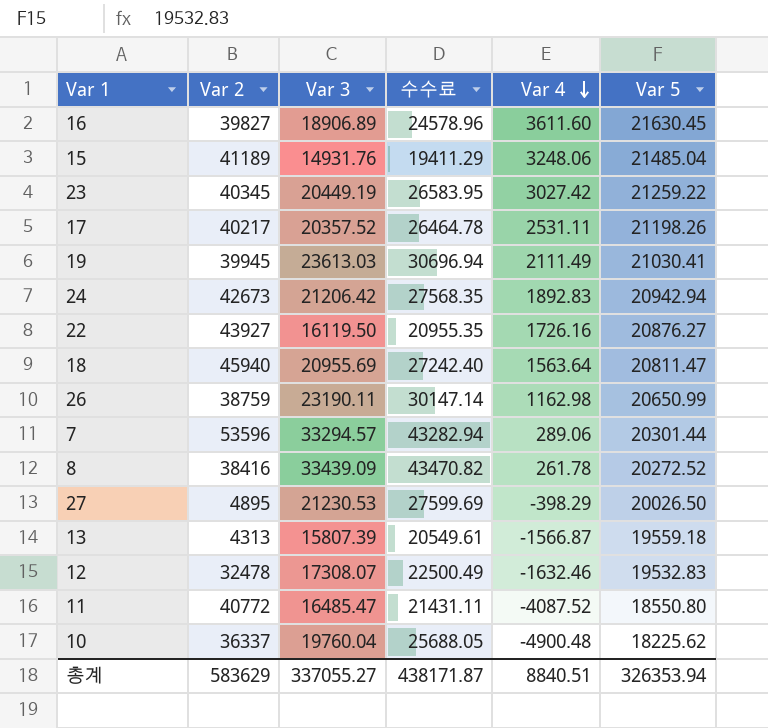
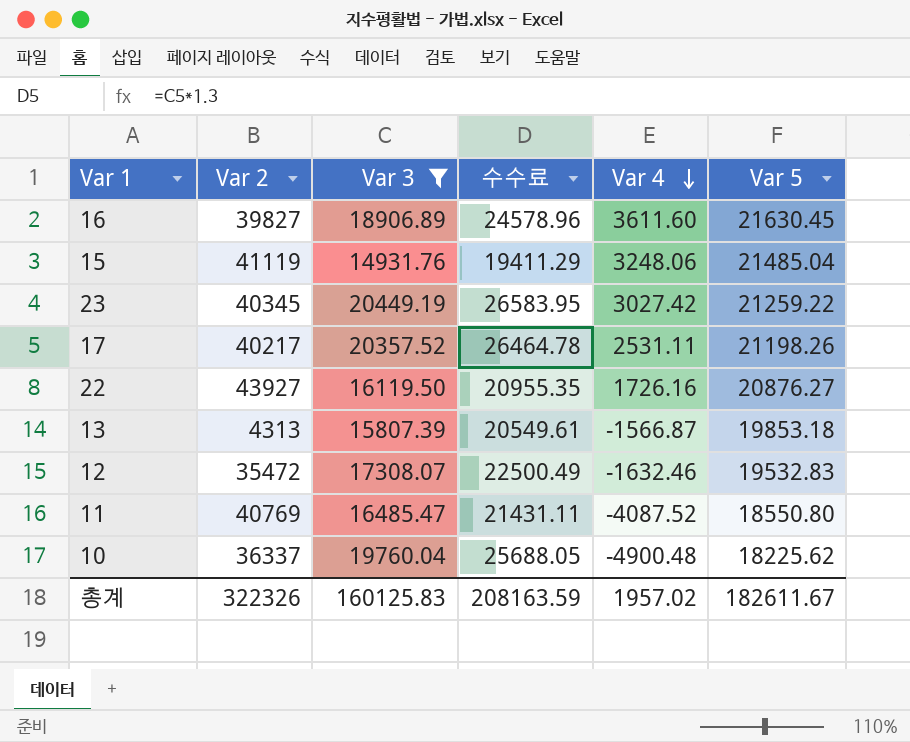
filter: none -> Var 3 <= 20449.19
15 | Var 2: 41189 -> 41119
13 | Var 5: 19559.18 -> 19853.18
12 | Var 2: 32478 -> 35472
11 | Var 2: 40772 -> 40769
총계 | Var 2: 583629 -> 322326
총계 | Var 3: 337055.27 -> 160125.83
총계 | 수수료: 438171.87 -> 208163.59
총계 | Var 4: 8840.51 -> 1957.02
총계 | Var 5: 326353.94 -> 182611.67

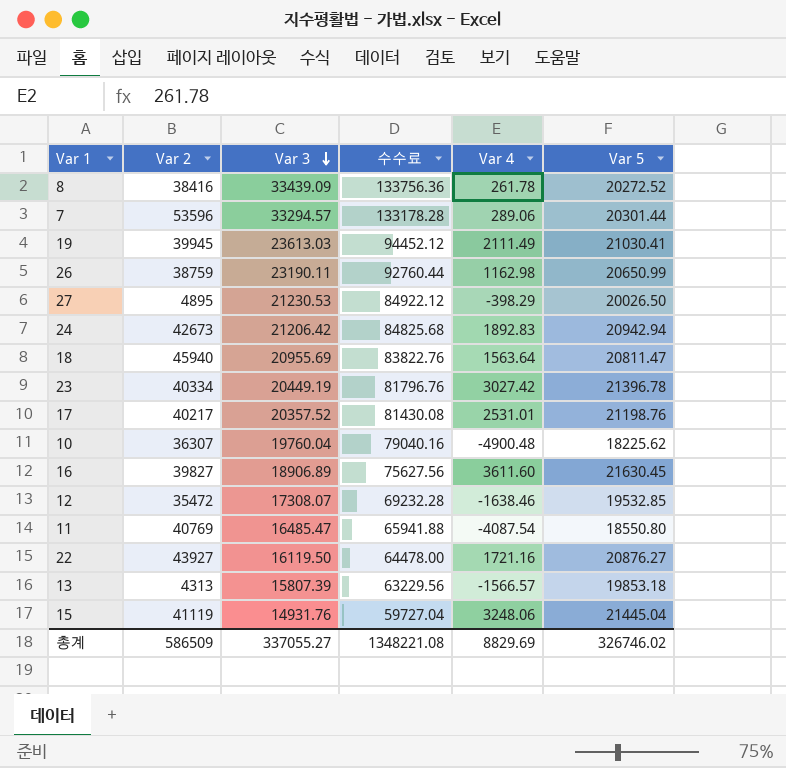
filter: Var 3 <= 20449.19 -> none
row order: Var 4 descending -> Var 3 descending
column 수수료 | formula: [Var 3] * 1.3 -> [Var 3] * 4
23 | Var 2: 40345 -> 40334
23 | Var 5: 21259.22 -> 21396.78
17 | Var 4: 2531.11 -> 2531.01
17 | Var 5: 21198.26 -> 21198.76
10 | Var 2: 36337 -> 36307
12 | Var 4: -1632.46 -> -1638.46
12 | Var 5: 19532.83 -> 19532.85
11 | Var 4: -4087.52 -> -4087.54
22 | Var 4: 1726.16 -> 1721.16
13 | Var 4: -1566.87 -> -1566.57
15 | Var 5: 21485.04 -> 21445.04
총계 | Var 2: 322326 -> 586509
총계 | Var 3: 160125.83 -> 337055.27
총계 | 수수료: 208163.59 -> 1348221.08
총계 | Var 4: 1957.02 -> 8829.69
총계 | Var 5: 182611.67 -> 326746.02

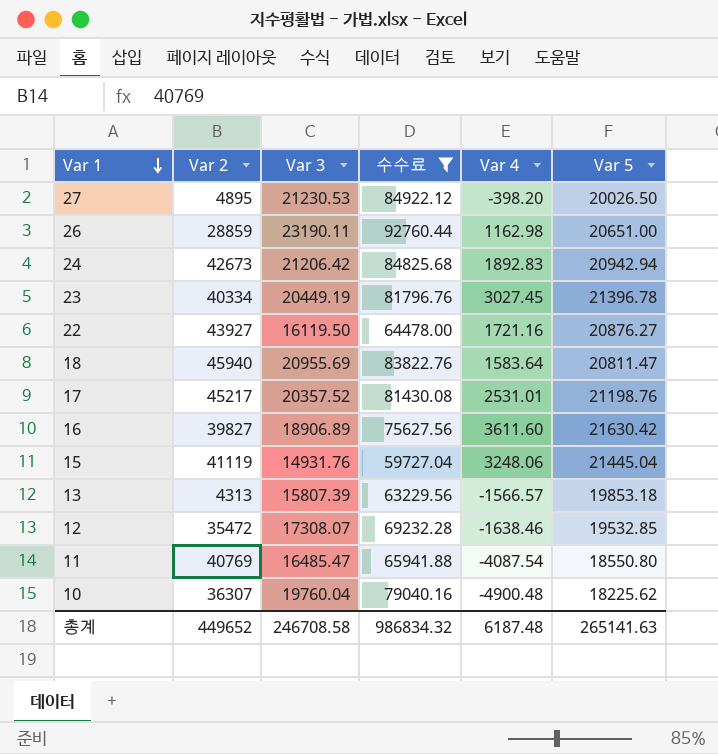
filter: none -> 수수료 <= 92760.44
row order: Var 3 descending -> Var 1 descending
27 | Var 4: -398.29 -> -398.20
26 | Var 2: 38759 -> 28859
26 | Var 5: 20650.99 -> 20651.00
23 | Var 4: 3027.42 -> 3027.45
18 | Var 4: 1563.64 -> 1583.64
17 | Var 2: 40217 -> 45217
16 | Var 5: 21630.45 -> 21630.42
총계 | Var 2: 586509 -> 449652
총계 | Var 3: 337055.27 -> 246708.58
총계 | 수수료: 1348221.08 -> 986834.32
총계 | Var 4: 8829.69 -> 6187.48
총계 | Var 5: 326746.02 -> 265141.63

